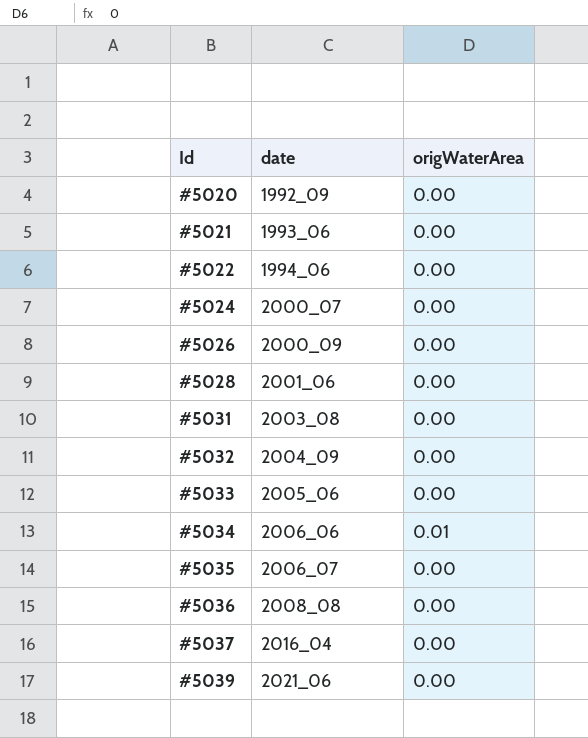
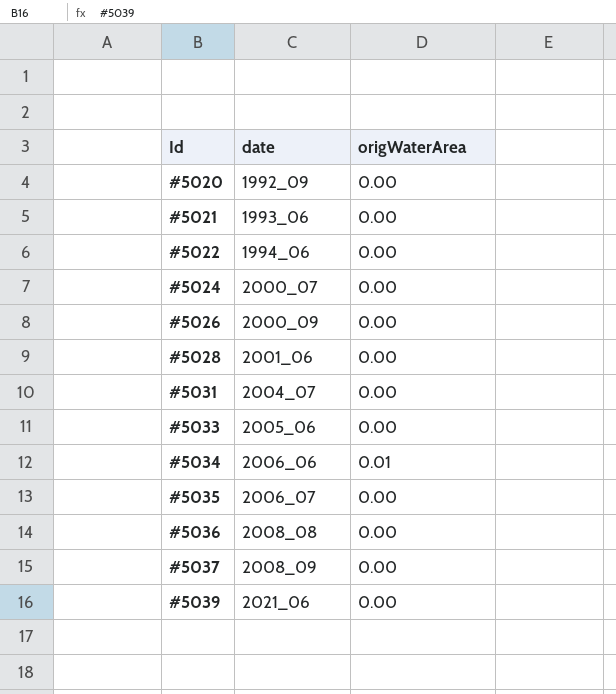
row #5032: 2004_09 | 0.00 -> none
#5031 | date: 2003_08 -> 2004_07
#5037 | date: 2016_04 -> 2008_09

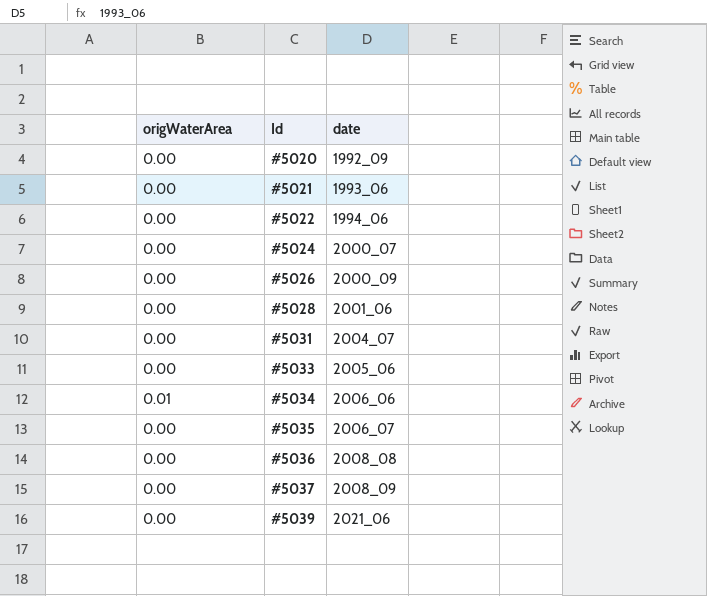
column origWaterArea | position: 3 -> 1

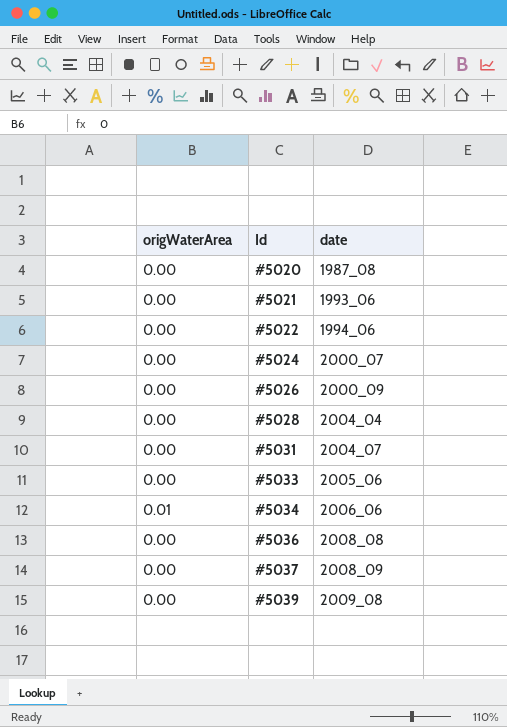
row #5035: 0.00 | 2006_07 -> none
#5020 | date: 1992_09 -> 1987_08
#5028 | date: 2001_06 -> 2004_04
#5039 | date: 2021_06 -> 2009_08

